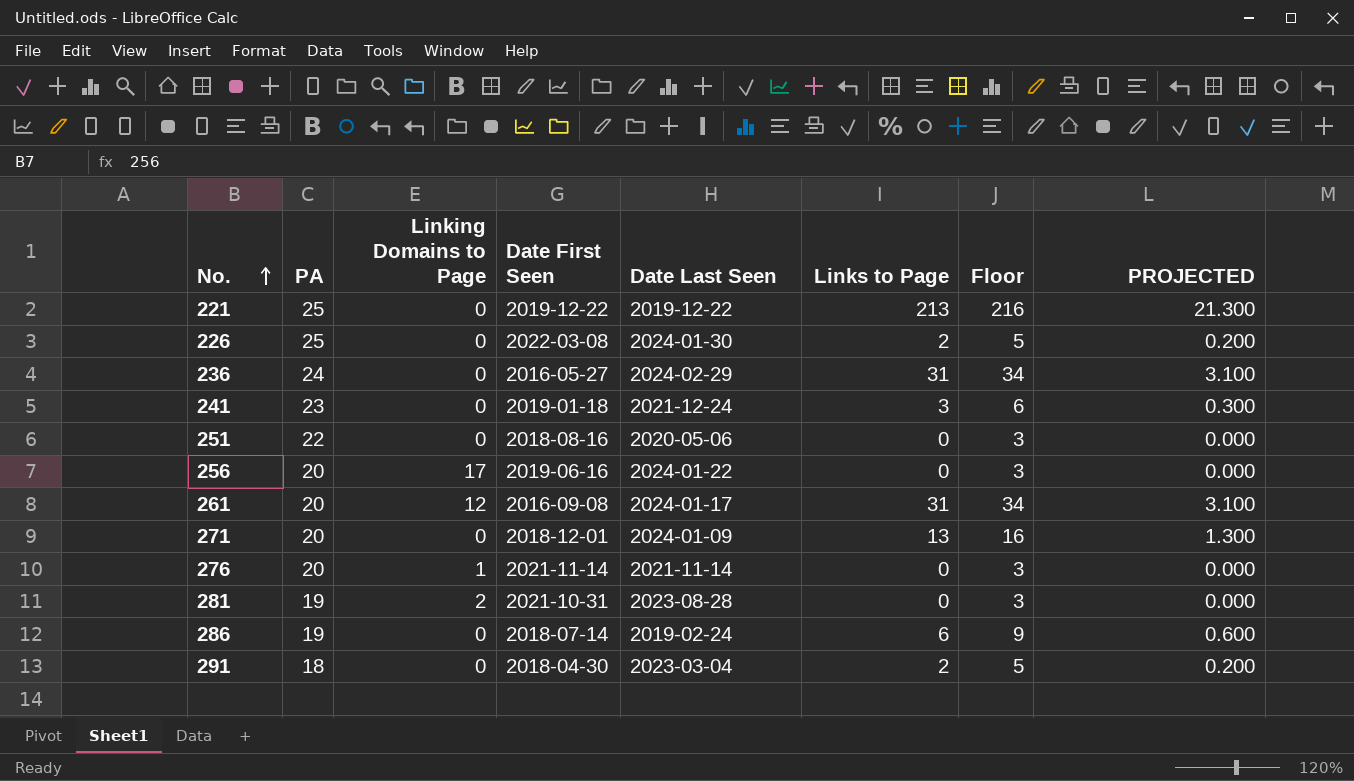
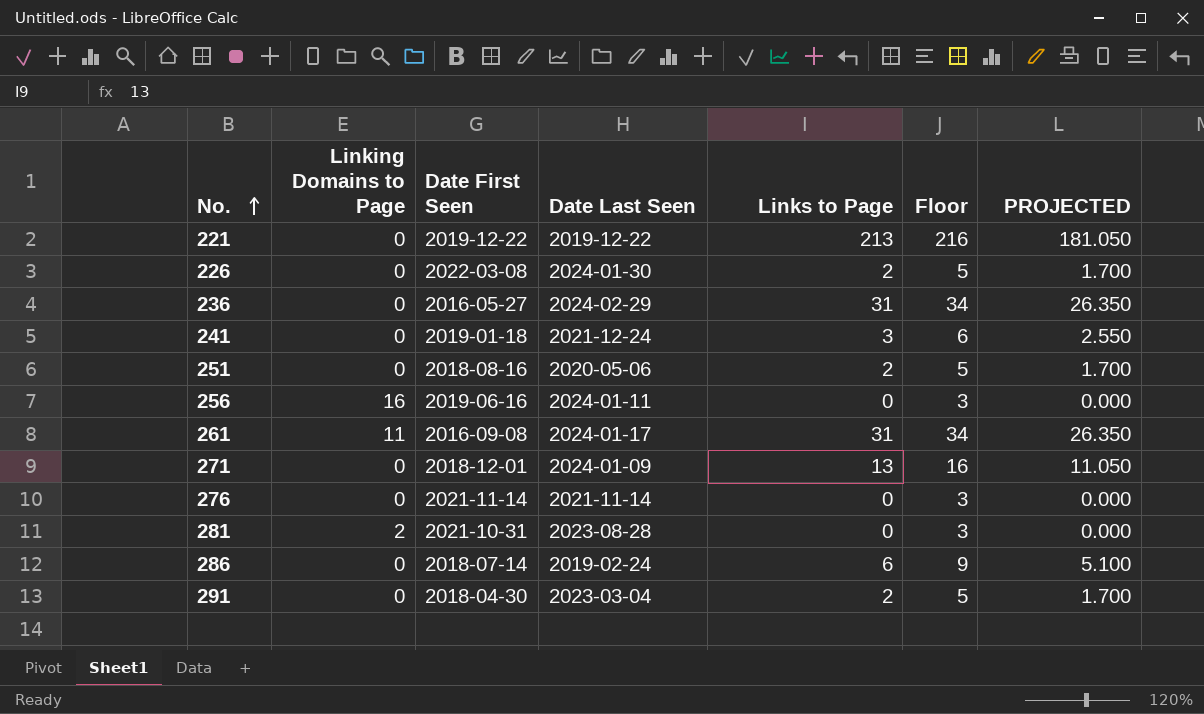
column PA | position: 2 -> none
column PROJECTED | formula: [Links to Page] * 0.1 -> [Links to Page] * 0.85
251 | Links to Page: 0 -> 2
251 | Floor: 3 -> 5
256 | Linking Domains to Page: 17 -> 16
256 | Date Last Seen: 2024-01-22 -> 2024-01-11
261 | Linking Domains to Page: 12 -> 11
276 | Linking Domains to Page: 1 -> 0

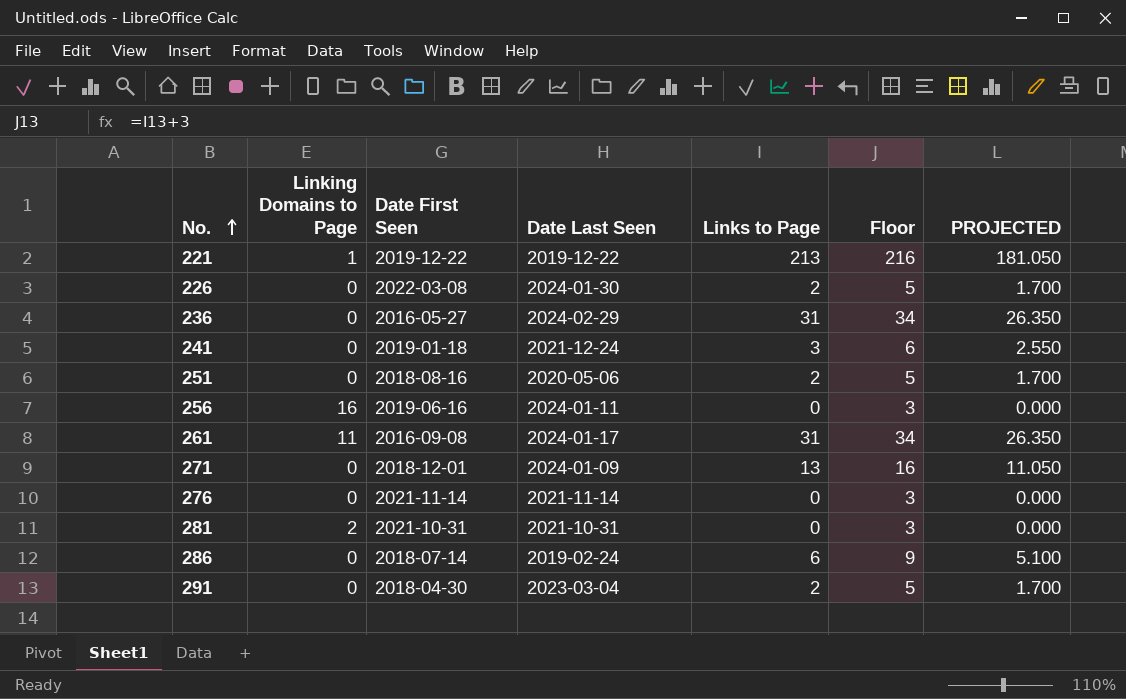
221 | Linking Domains to Page: 0 -> 1
281 | Date Last Seen: 2023-08-28 -> 2021-10-31

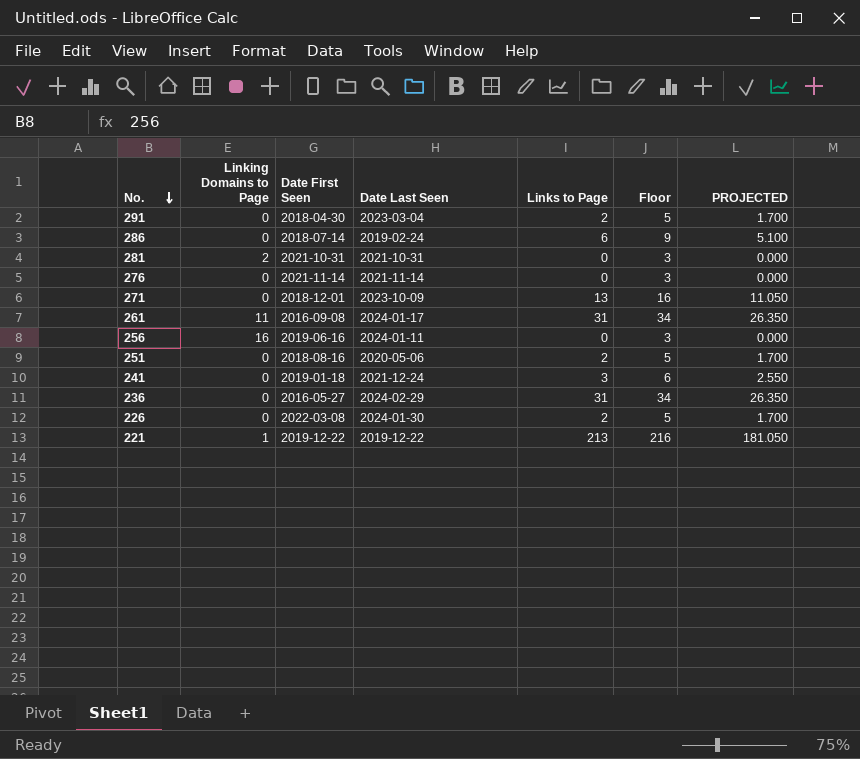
row order: No. ascending -> No. descending
271 | Date Last Seen: 2024-01-09 -> 2023-10-09

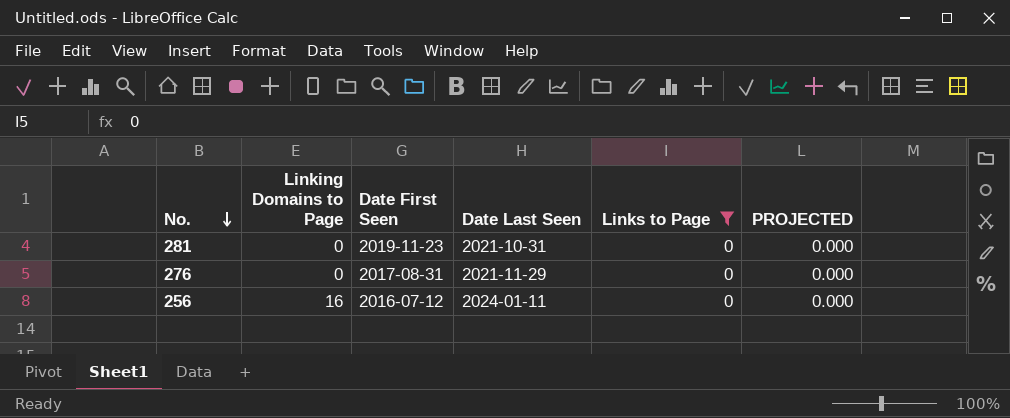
filter: none -> Links to Page = 0
column Floor | formula: [Links to Page] + 3 -> none
281 | Linking Domains to Page: 2 -> 0
281 | Date First Seen: 2021-10-31 -> 2019-11-23
276 | Date First Seen: 2021-11-14 -> 2017-08-31
276 | Date Last Seen: 2021-11-14 -> 2021-11-29
256 | Date First Seen: 2019-06-16 -> 2016-07-12

